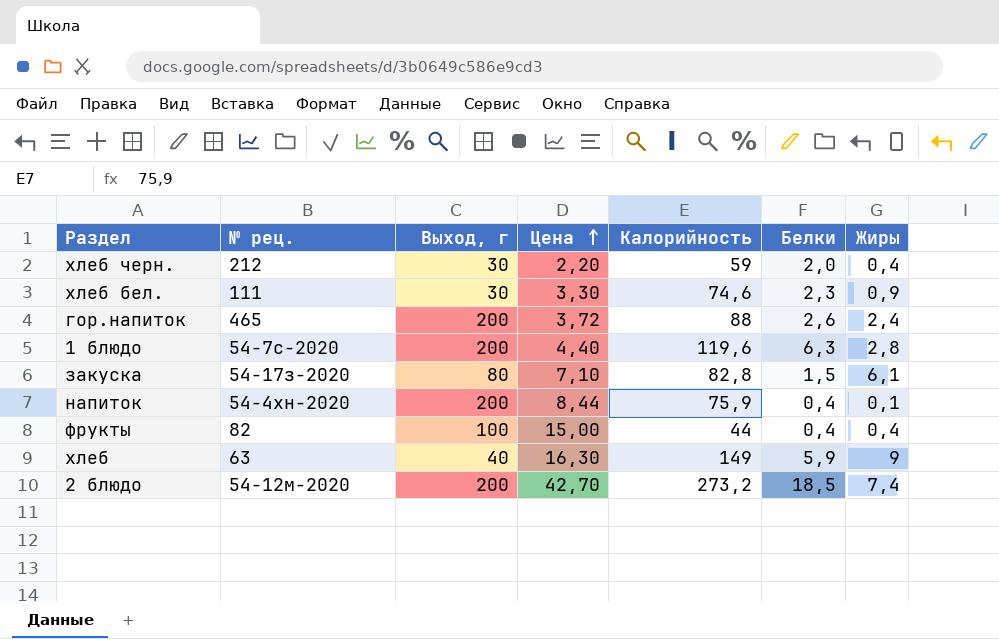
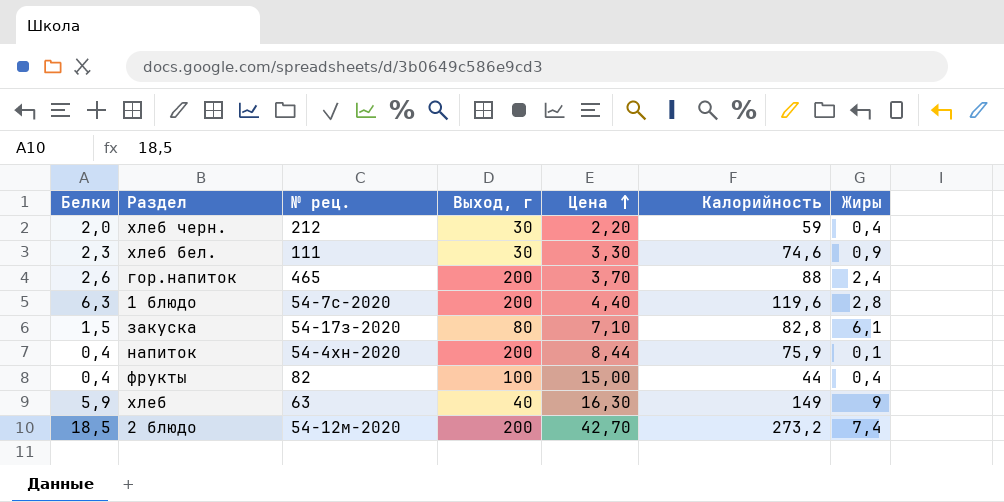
column Белки | position: 6 -> 1
гор.напиток | Цена: 3,72 -> 3,70

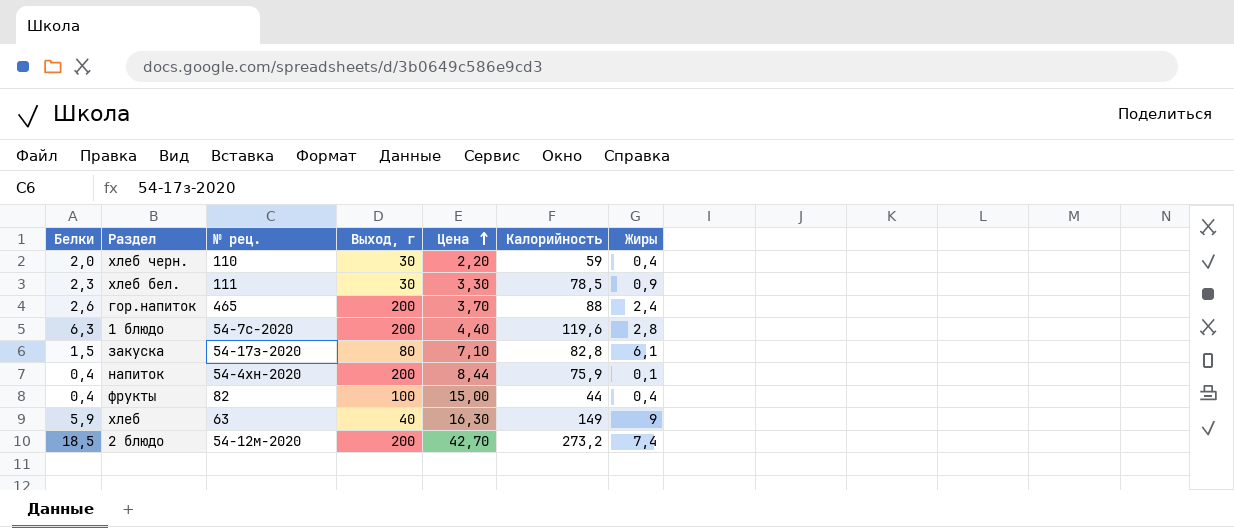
хлеб черн. | № рец.: 212 -> 110
хлеб бел. | Калорийность: 74,6 -> 78,5

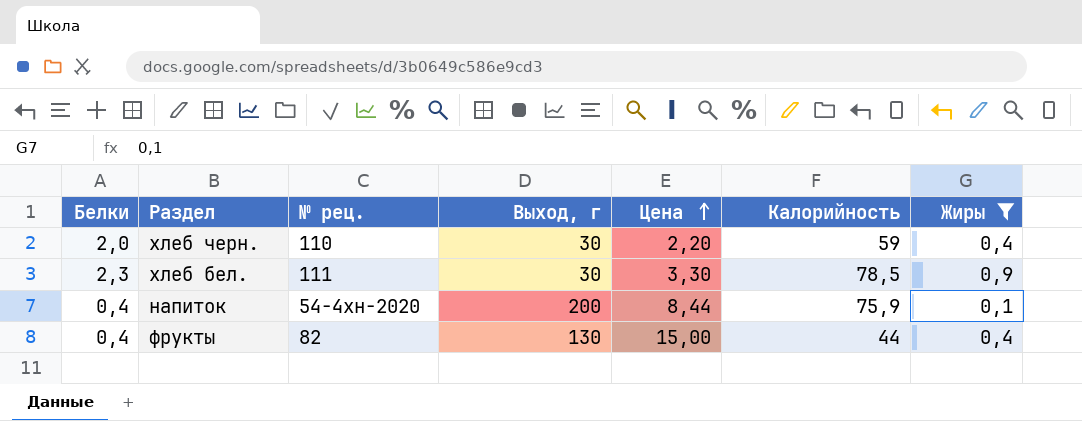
filter: none -> Жиры <= 0,9
фрукты | Выход, г: 100 -> 130

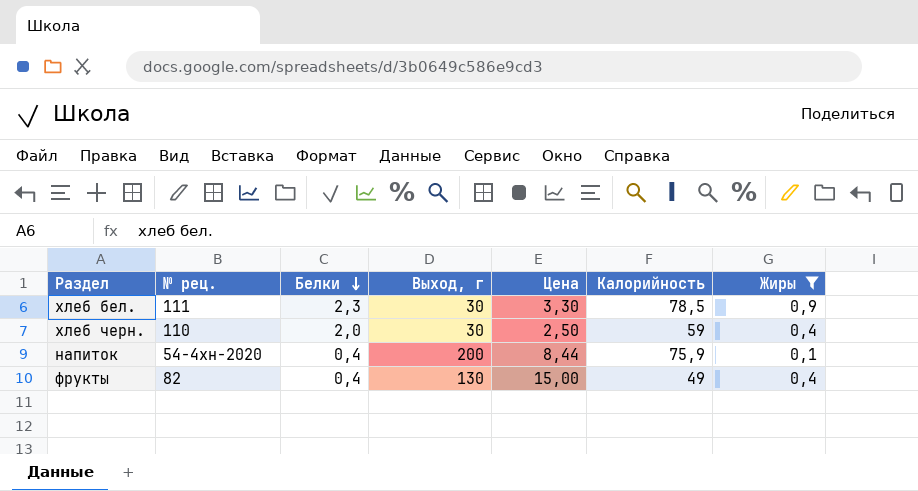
row order: Цена ascending -> Белки descending
column Белки | position: 1 -> 3
хлеб черн. | Цена: 2,20 -> 2,50
фрукты | Калорийность: 44 -> 49

